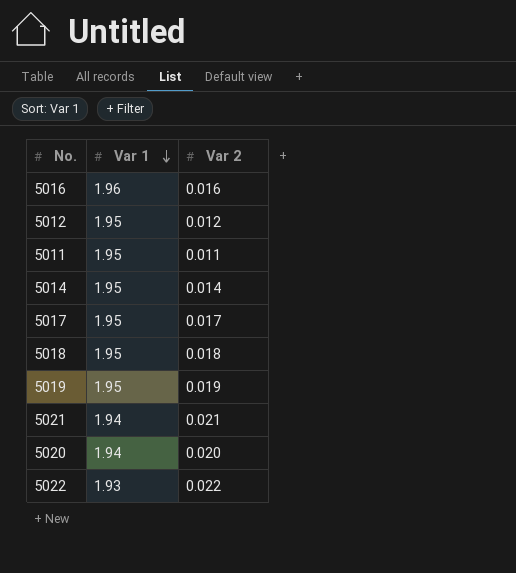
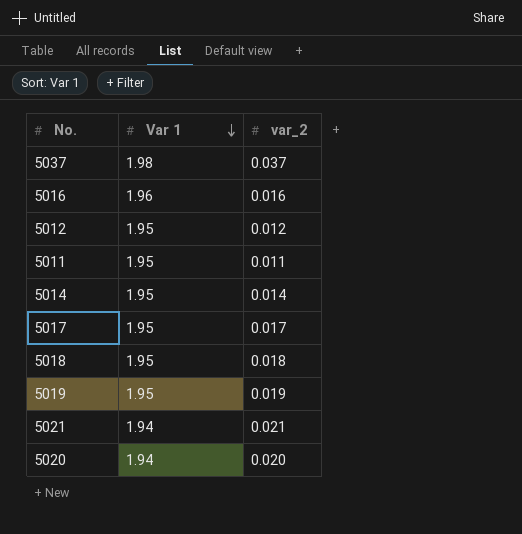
column name: Var 2 -> var_2
row 5022: 1.93 | 0.022 -> none
row 5037: none -> 1.98 | 0.037

